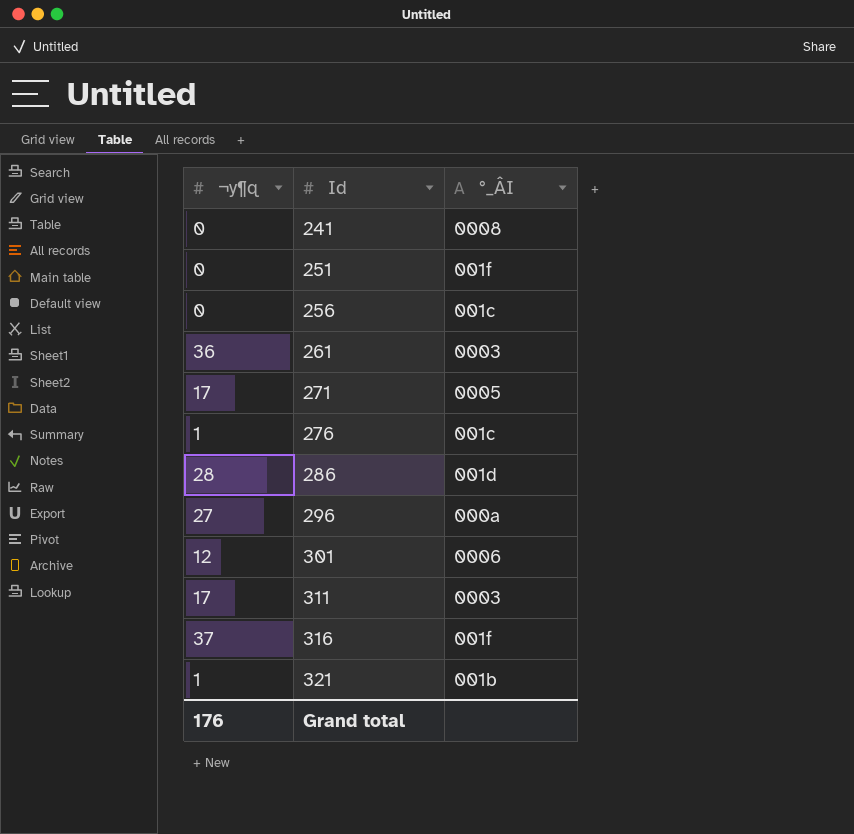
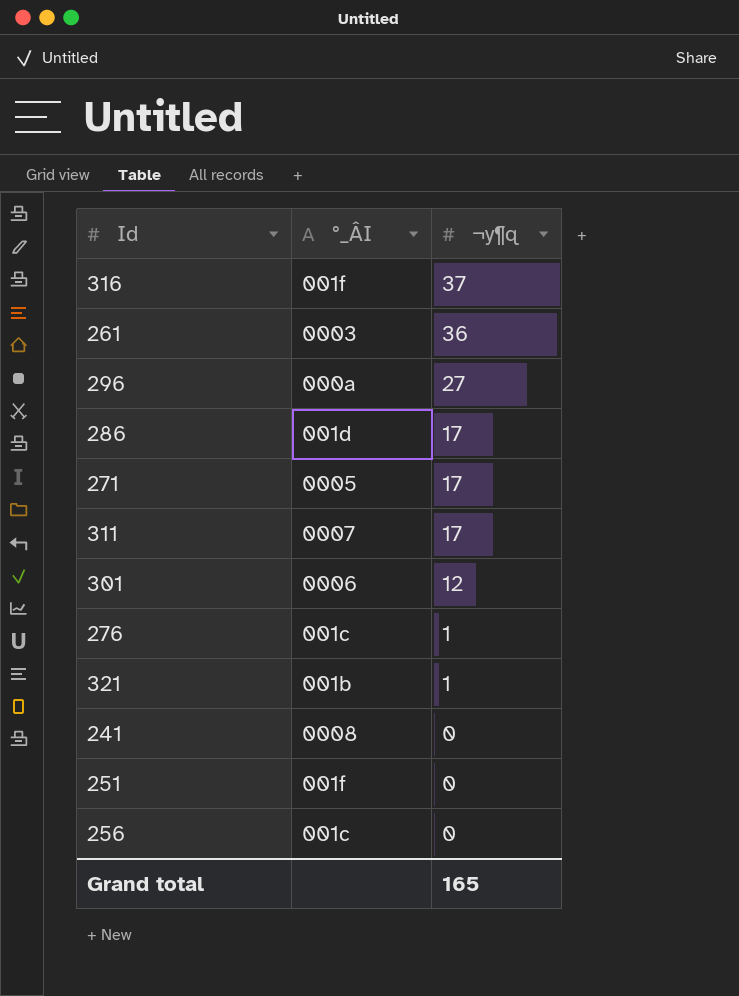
row order: Id ascending -> ¬y¶q descending
column ¬y¶q | position: 1 -> 3
286 | ¬y¶q: 28 -> 17
311 | °_ÂI: 0003 -> 0007
Grand total | ¬y¶q: 176 -> 165

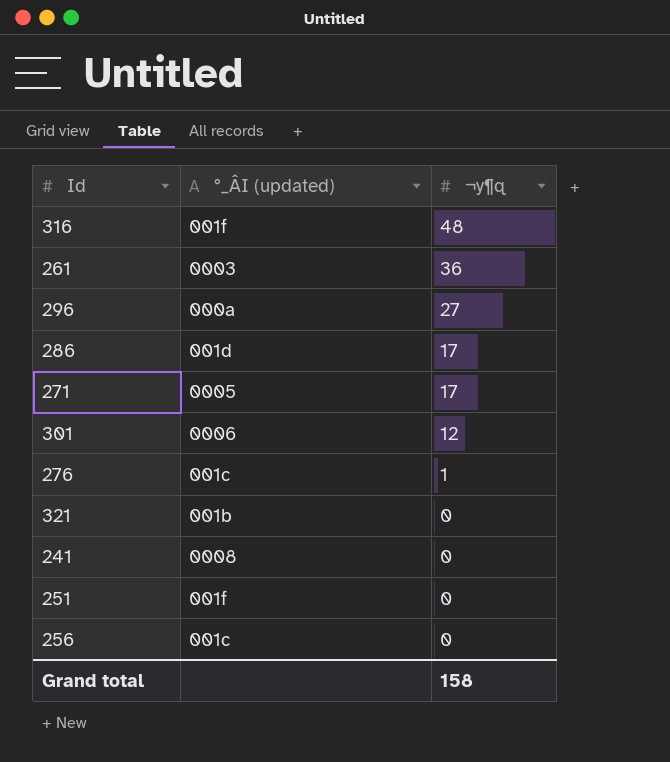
column name: °_ÂI -> °_ÂI (updated)
row 311: 0007 | 17 -> none
316 | ¬y¶q: 37 -> 48
321 | ¬y¶q: 1 -> 0
Grand total | ¬y¶q: 165 -> 158

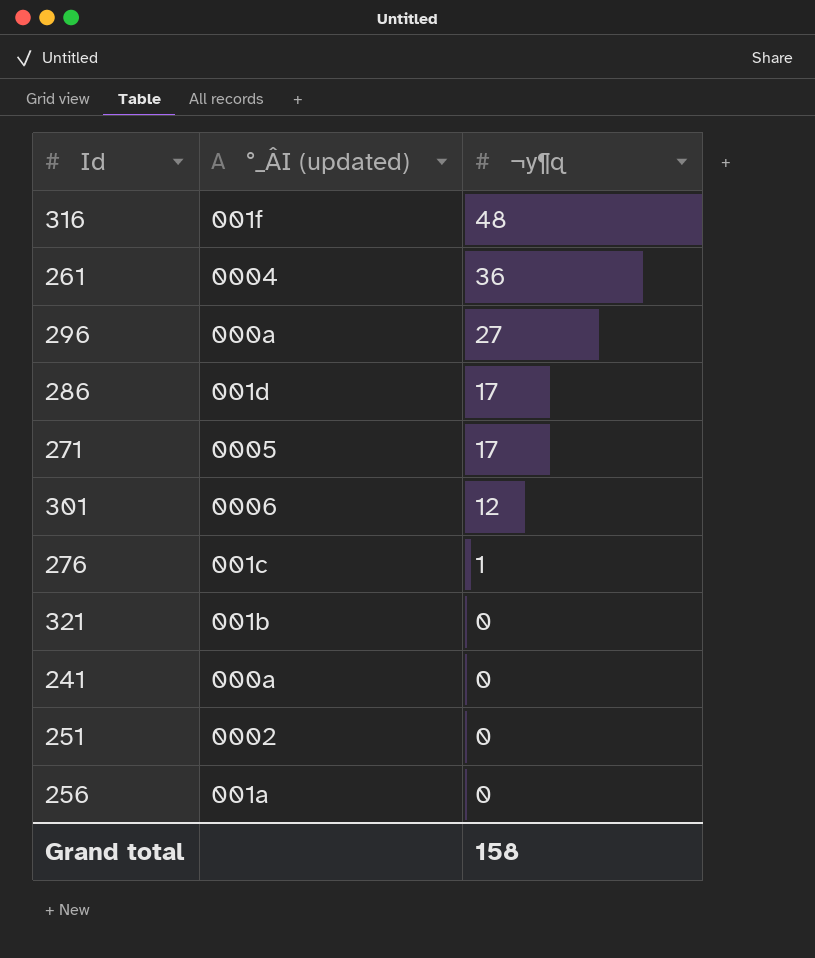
261 | °_ÂI (updated): 0003 -> 0004
241 | °_ÂI (updated): 0008 -> 000a
251 | °_ÂI (updated): 001f -> 0002
256 | °_ÂI (updated): 001c -> 001a

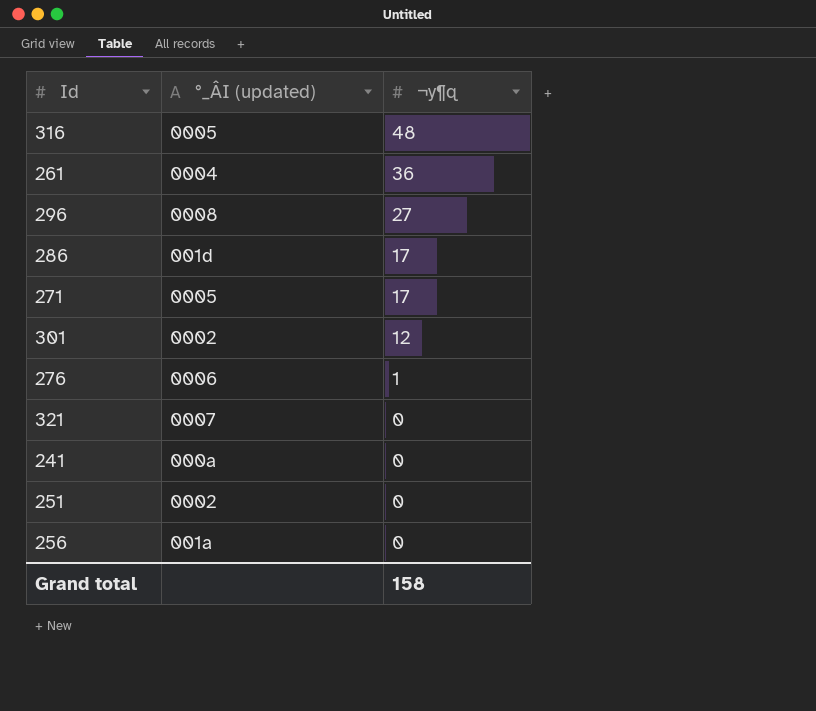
316 | °_ÂI (updated): 001f -> 0005
296 | °_ÂI (updated): 000a -> 0008
301 | °_ÂI (updated): 0006 -> 0002
276 | °_ÂI (updated): 001c -> 0006
321 | °_ÂI (updated): 001b -> 0007

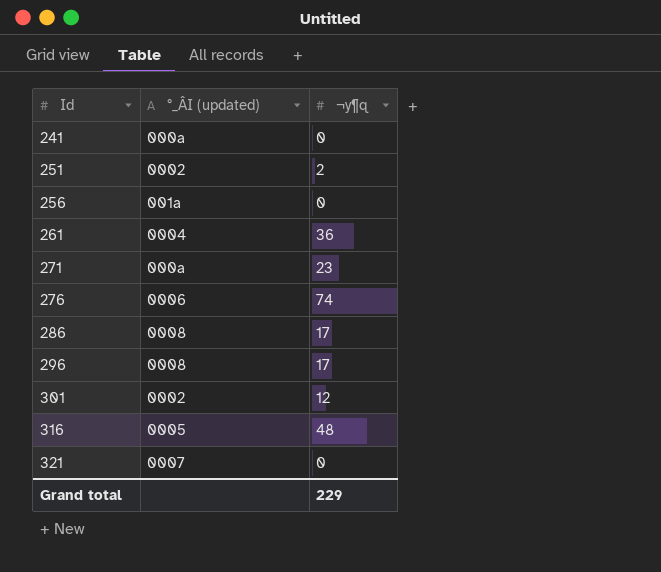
row order: ¬y¶q descending -> Id ascending
251 | ¬y¶q: 0 -> 2
271 | °_ÂI (updated): 0005 -> 000a
271 | ¬y¶q: 17 -> 23
276 | ¬y¶q: 1 -> 74
286 | °_ÂI (updated): 001d -> 0008
296 | ¬y¶q: 27 -> 17
Grand total | ¬y¶q: 158 -> 229

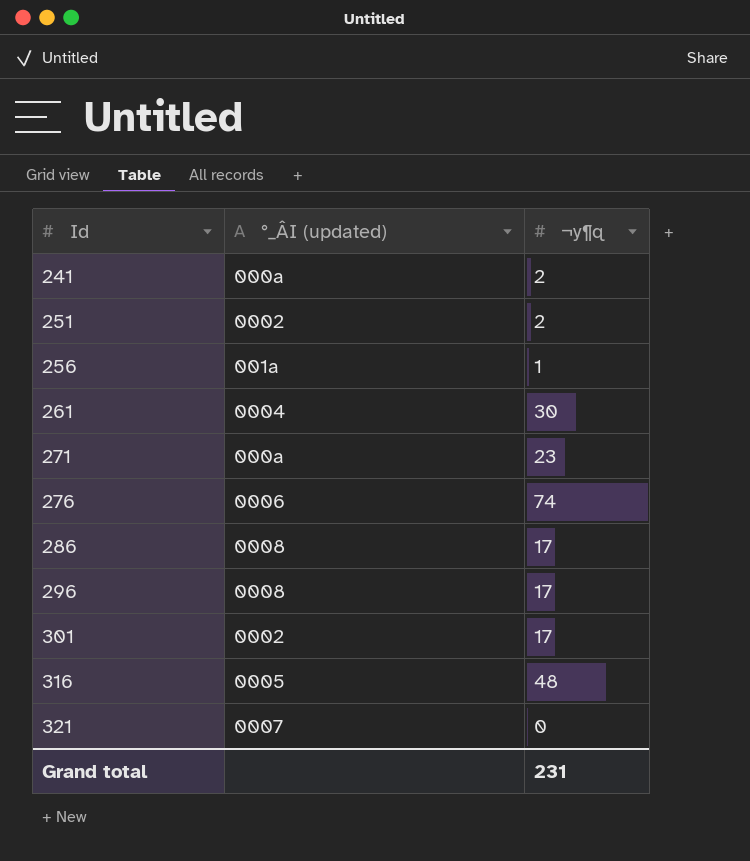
241 | ¬y¶q: 0 -> 2
256 | ¬y¶q: 0 -> 1
261 | ¬y¶q: 36 -> 30
301 | ¬y¶q: 12 -> 17
Grand total | ¬y¶q: 229 -> 231

